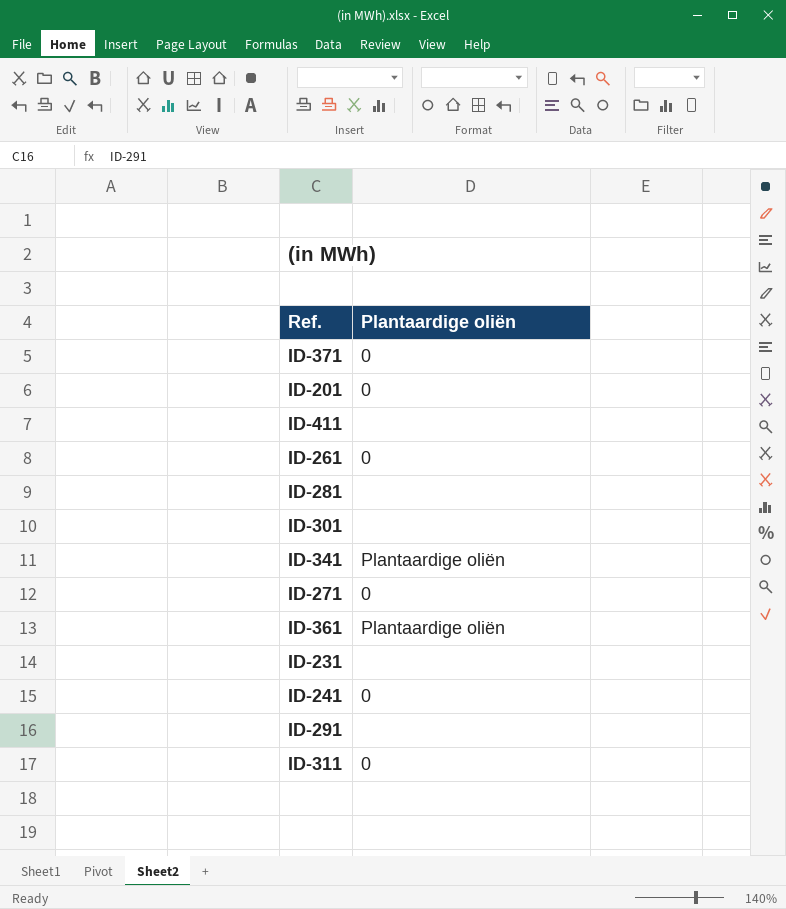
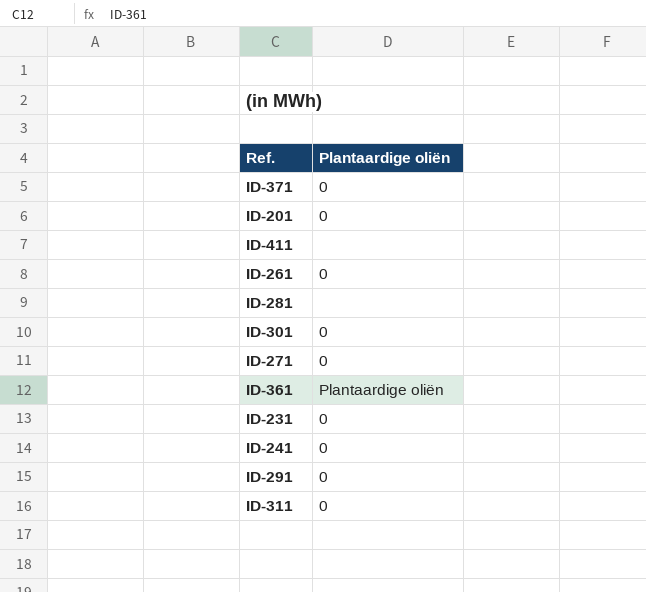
row ID-341: Plantaardige oliën -> none
ID-301 | Plantaardige oliën: none -> 0
ID-231 | Plantaardige oliën: none -> 0
ID-291 | Plantaardige oliën: none -> 0

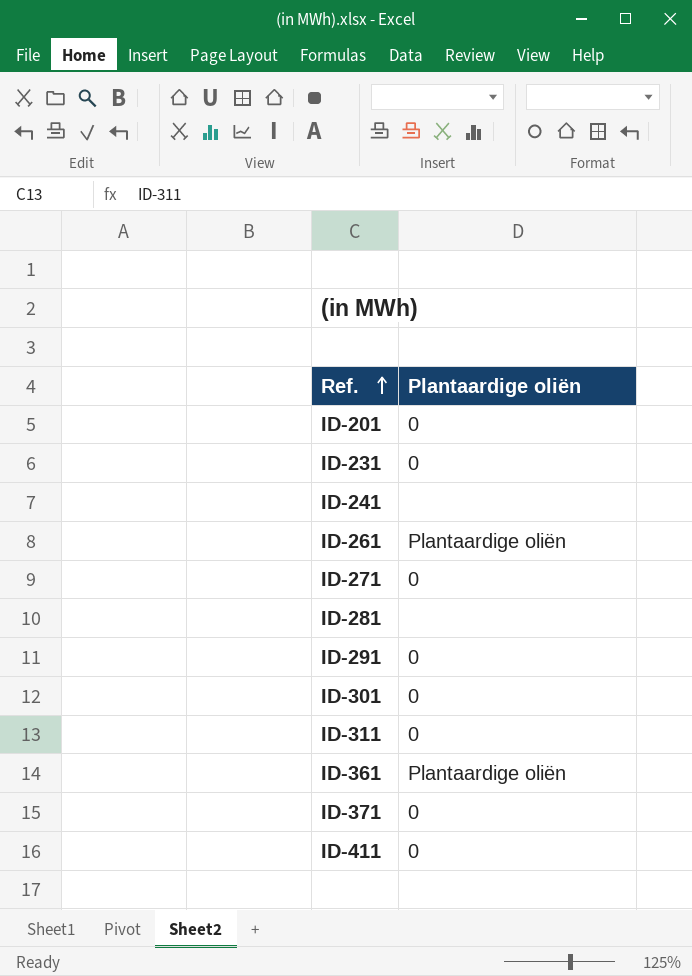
row order: none -> Ref. ascending
ID-241 | Plantaardige oliën: 0 -> none
ID-261 | Plantaardige oliën: 0 -> Plantaardige oliën
ID-411 | Plantaardige oliën: none -> 0

